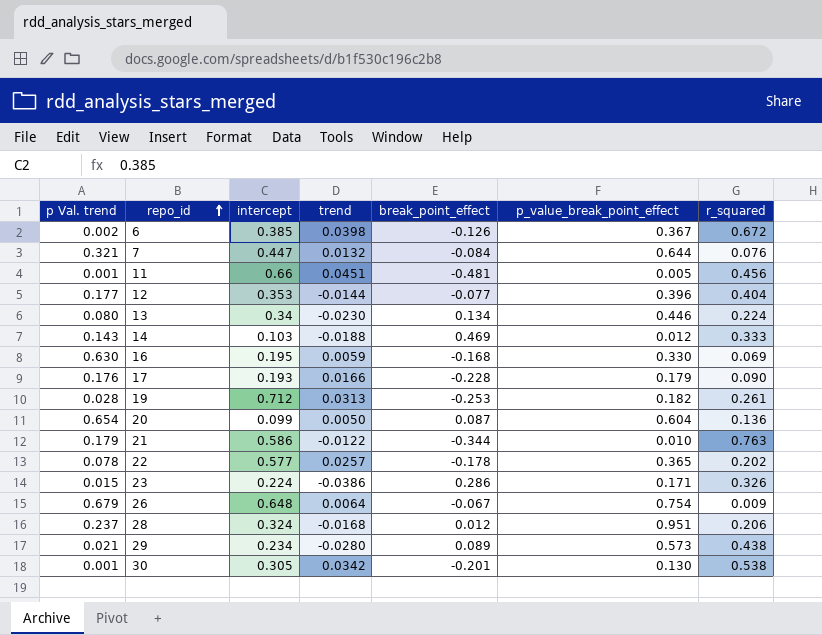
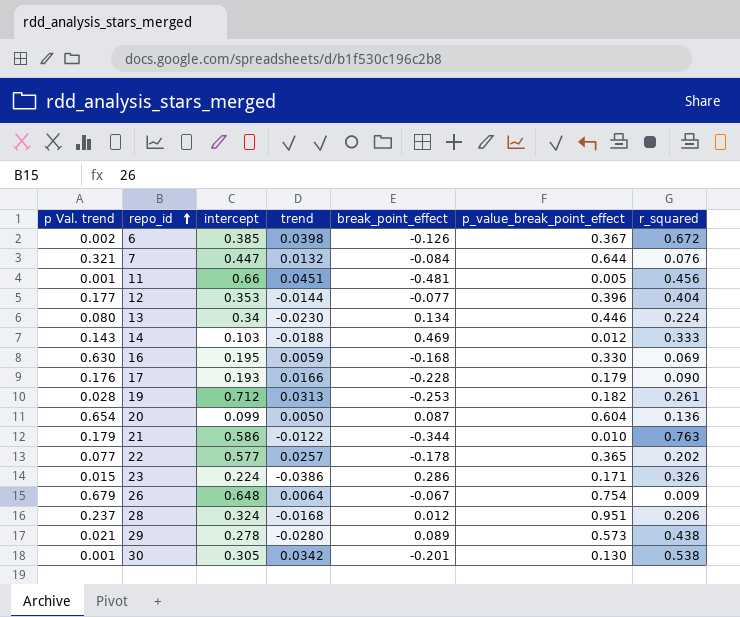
22 | p Val. trend: 0.078 -> 0.077
29 | intercept: 0.234 -> 0.278

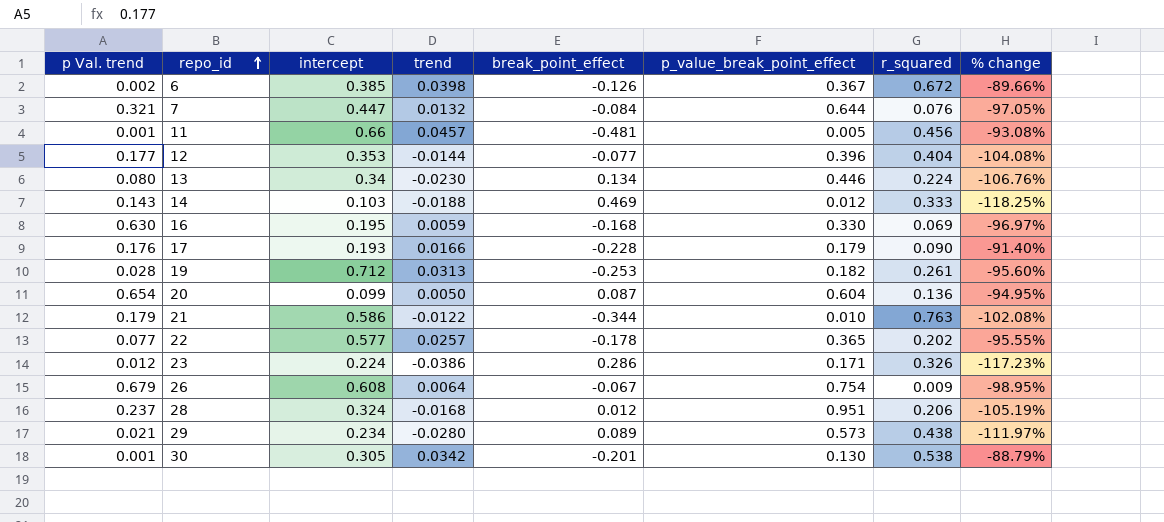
column % change | formula: none -> ([trend] - [intercept]) / [intercept]
11 | trend: 0.0451 -> 0.0457
23 | p Val. trend: 0.015 -> 0.012
26 | intercept: 0.648 -> 0.608
29 | intercept: 0.278 -> 0.234

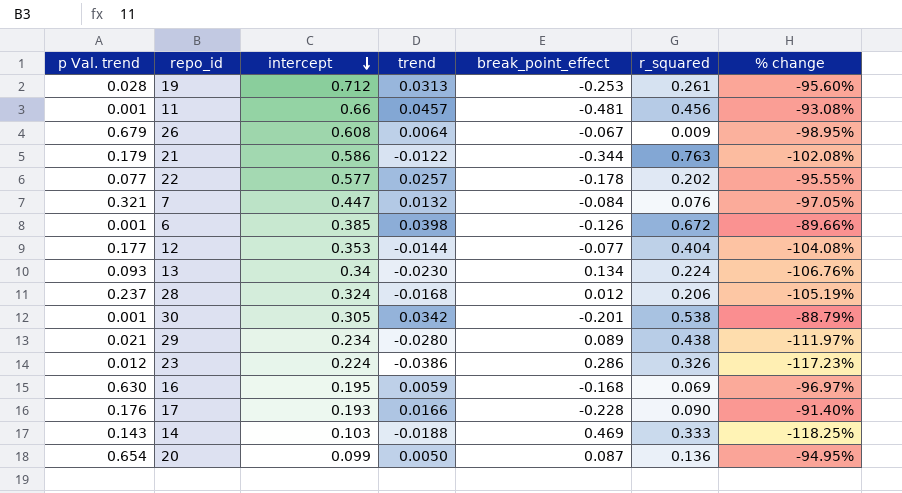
row order: repo_id ascending -> intercept descending
column p_value_break_point_effect | position: 6 -> none
6 | p Val. trend: 0.002 -> 0.001
13 | p Val. trend: 0.080 -> 0.093

